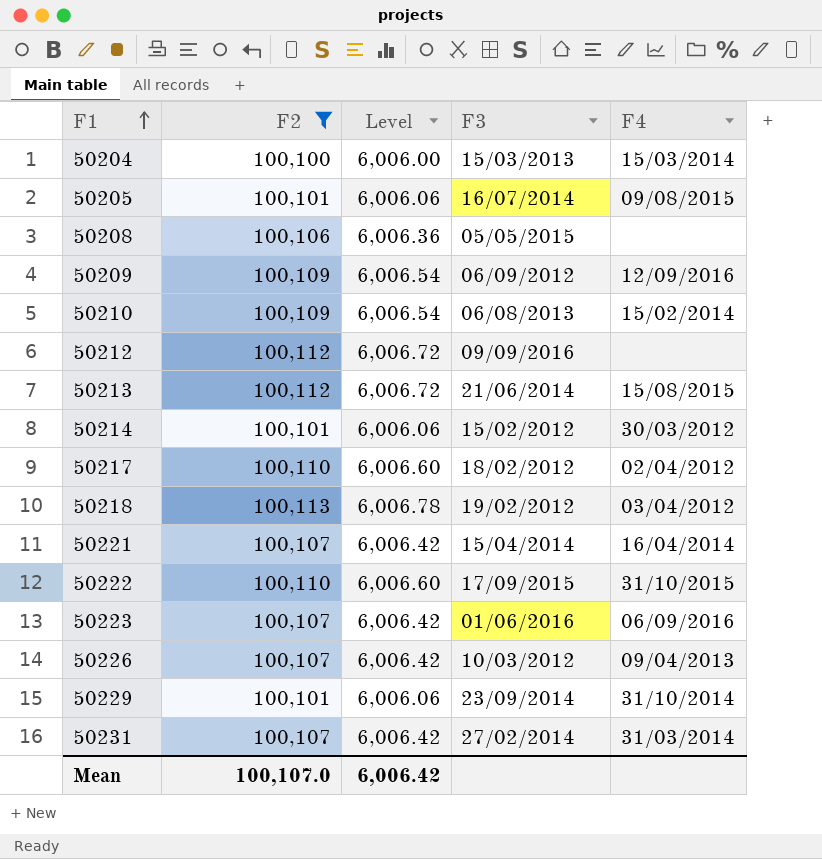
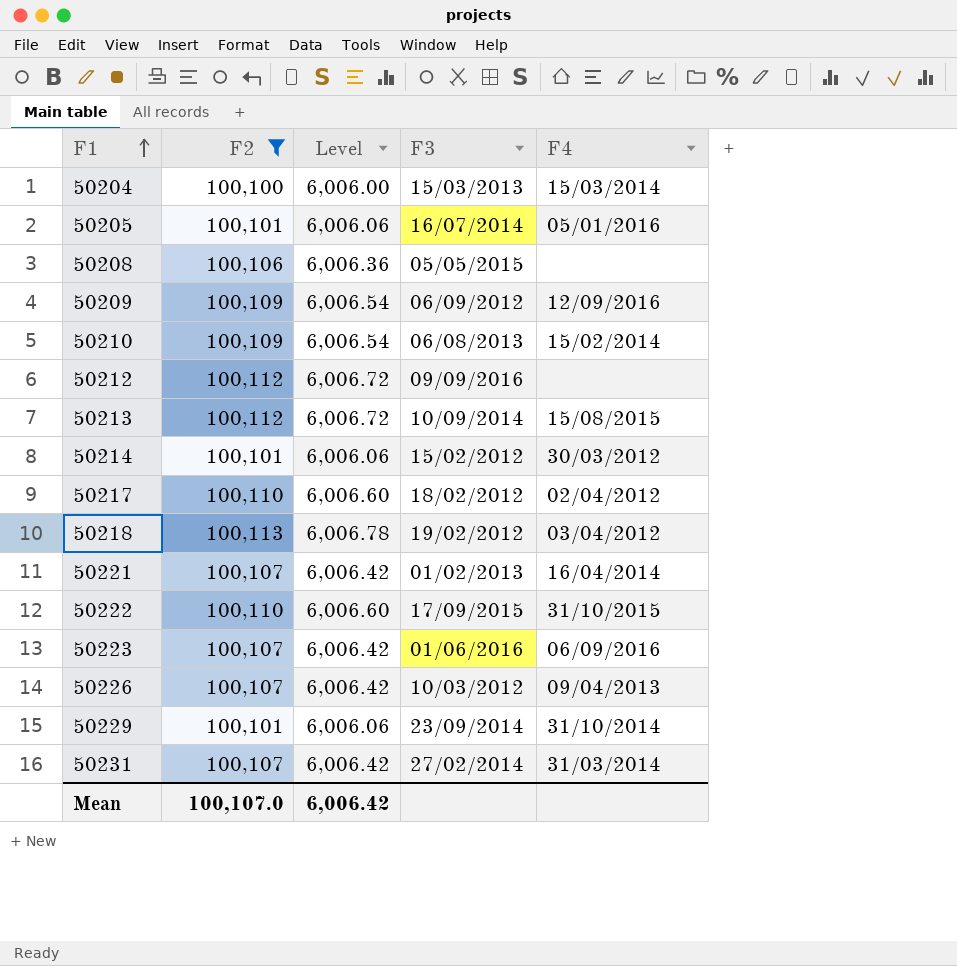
50205 | F4: 09/08/2015 -> 05/01/2016
50213 | F3: 21/06/2014 -> 10/09/2014
50221 | F3: 15/04/2014 -> 01/02/2013

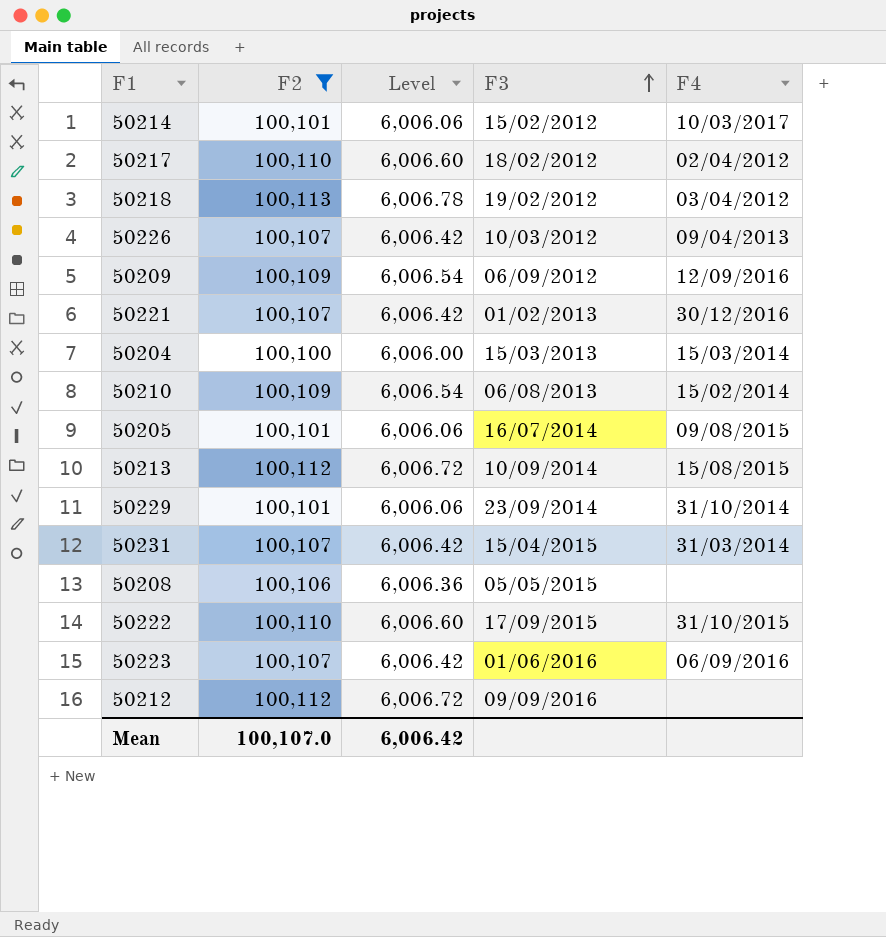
row order: F1 ascending -> F3 ascending
50214 | F4: 30/03/2012 -> 10/03/2017
50221 | F4: 16/04/2014 -> 30/12/2016
50205 | F4: 05/01/2016 -> 09/08/2015
50231 | F3: 27/02/2014 -> 15/04/2015

